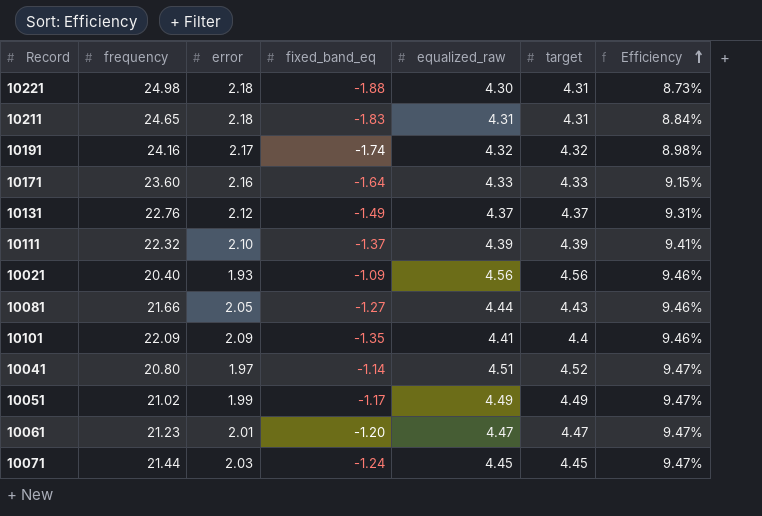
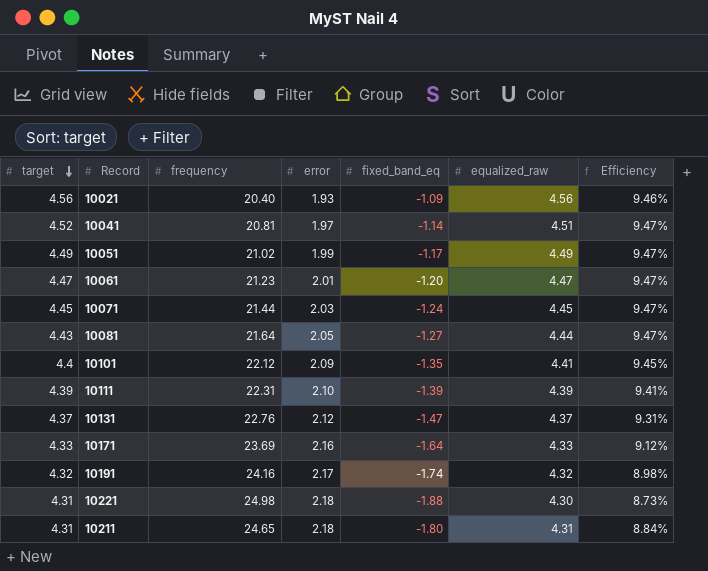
row order: Efficiency ascending -> target descending
column target | position: 6 -> 1
10041 | frequency: 20.80 -> 20.81
10081 | frequency: 21.66 -> 21.64
10081 | Efficiency: 9.46% -> 9.47%
10101 | frequency: 22.09 -> 22.12
10101 | Efficiency: 9.46% -> 9.45%
10111 | frequency: 22.32 -> 22.31
10111 | fixed_band_eq: -1.37 -> -1.39
10131 | fixed_band_eq: -1.49 -> -1.47
10171 | frequency: 23.60 -> 23.69
10171 | Efficiency: 9.15% -> 9.12%
10211 | fixed_band_eq: -1.83 -> -1.80

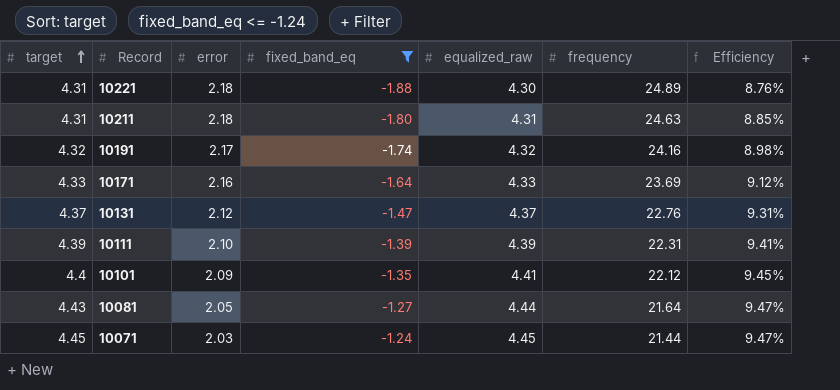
filter: none -> fixed_band_eq <= -1.24
row order: target descending -> target ascending
column frequency | position: 3 -> 6
10221 | frequency: 24.98 -> 24.89
10221 | Efficiency: 8.73% -> 8.76%
10211 | frequency: 24.65 -> 24.63
10211 | Efficiency: 8.84% -> 8.85%

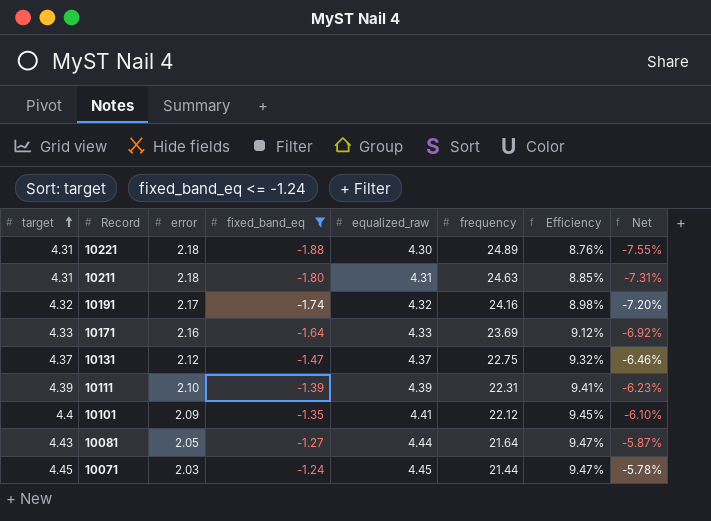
column Net | formula: none -> [fixed_band_eq] / [frequency]
10131 | frequency: 22.76 -> 22.75
10131 | Efficiency: 9.31% -> 9.32%

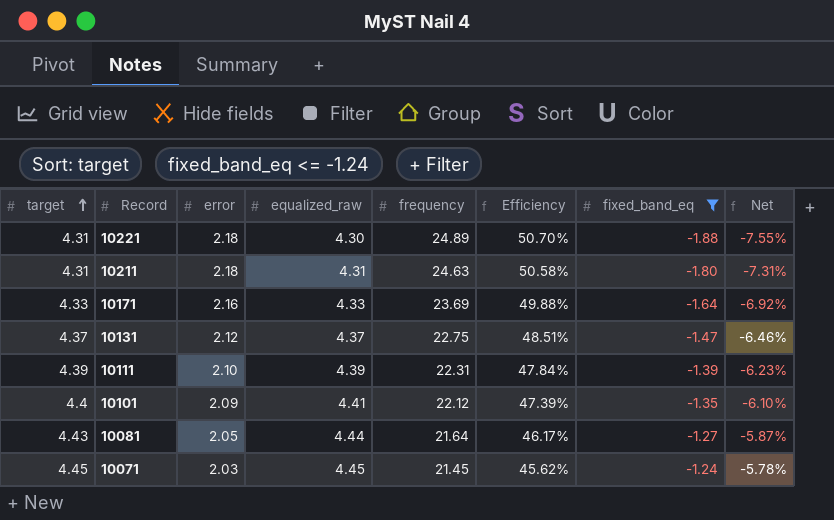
column Efficiency | formula: [error] / [frequency] -> [error] / [equalized_raw]
column fixed_band_eq | position: 4 -> 7
row 10191: 4.32 | 2.17 | -1.74 | 4.32 | 24.16 | 8.98% | -7.20% -> none
10071 | frequency: 21.44 -> 21.45

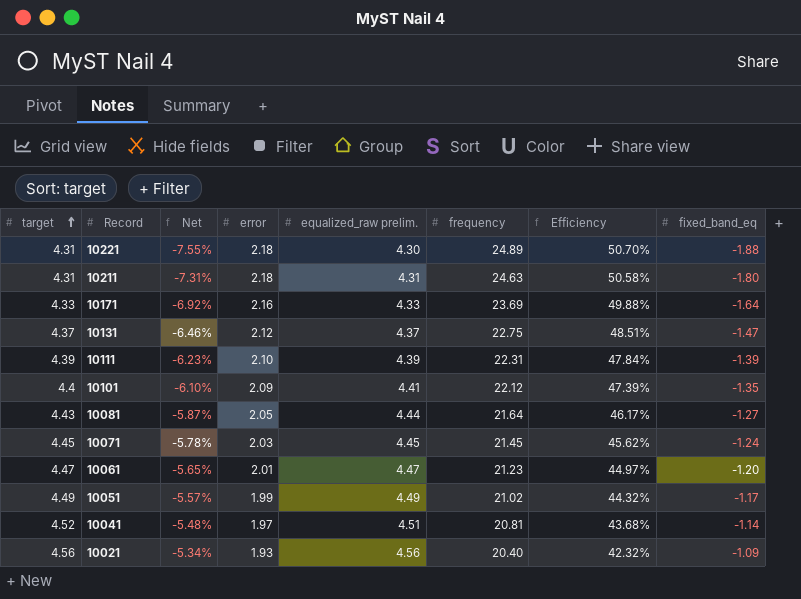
filter: fixed_band_eq <= -1.24 -> none
column Net | position: 8 -> 3
column name: equalized_raw -> equalized_raw prelim.

